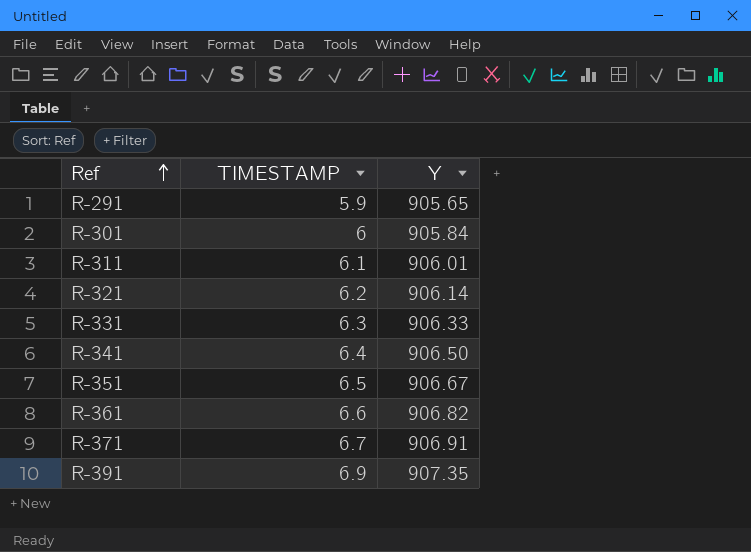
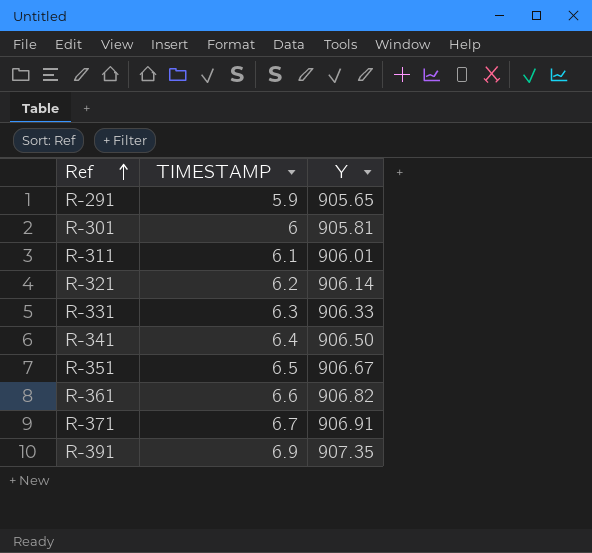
R-301 | Y: 905.84 -> 905.81

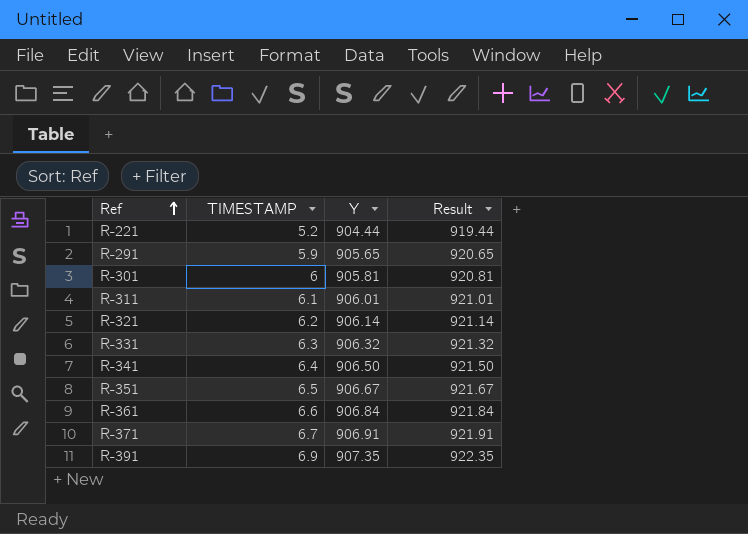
column Result | formula: none -> [Y] + 15
row R-221: none -> 5.2 | 904.44 | 919.44
R-331 | Y: 906.33 -> 906.32
R-361 | Y: 906.82 -> 906.84

